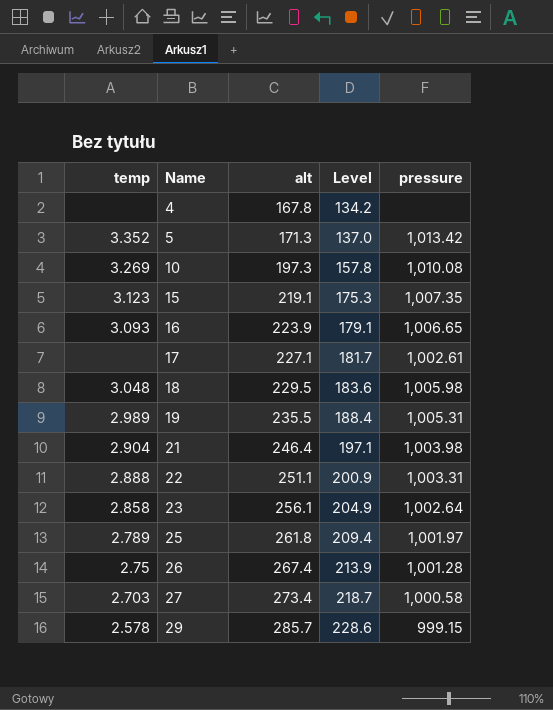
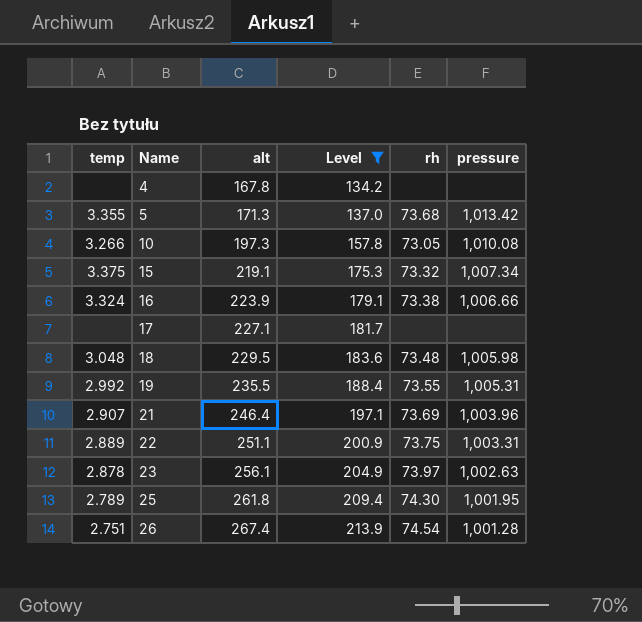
filter: none -> Level <= 213.9
column rh | position: none -> 5
5 | temp: 3.352 -> 3.355
10 | temp: 3.269 -> 3.266
15 | temp: 3.123 -> 3.375
15 | pressure: 1,007.35 -> 1,007.34
16 | temp: 3.093 -> 3.324
16 | pressure: 1,006.65 -> 1,006.66
17 | pressure: 1,002.61 -> none
19 | temp: 2.989 -> 2.992
21 | temp: 2.904 -> 2.907
21 | pressure: 1,003.98 -> 1,003.96
22 | temp: 2.888 -> 2.889
23 | temp: 2.858 -> 2.878
23 | pressure: 1,002.64 -> 1,002.63
25 | pressure: 1,001.97 -> 1,001.95
26 | temp: 2.75 -> 2.751

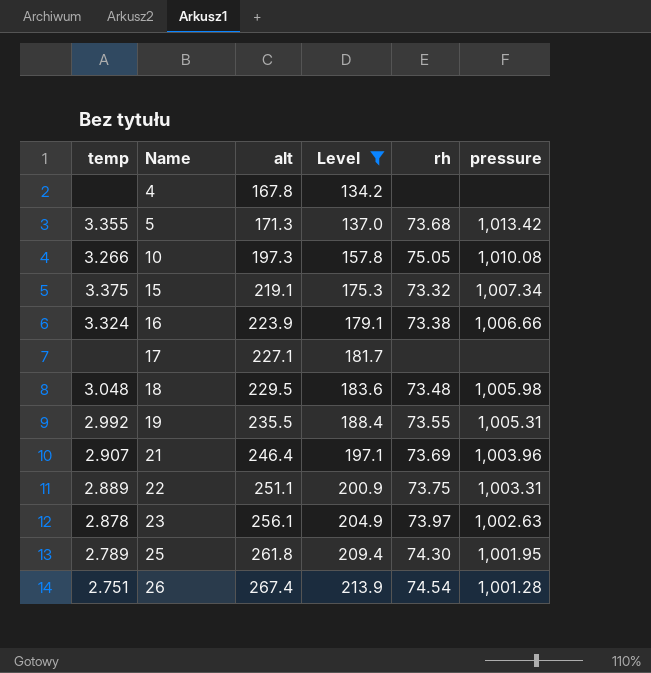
10 | rh: 73.05 -> 75.05

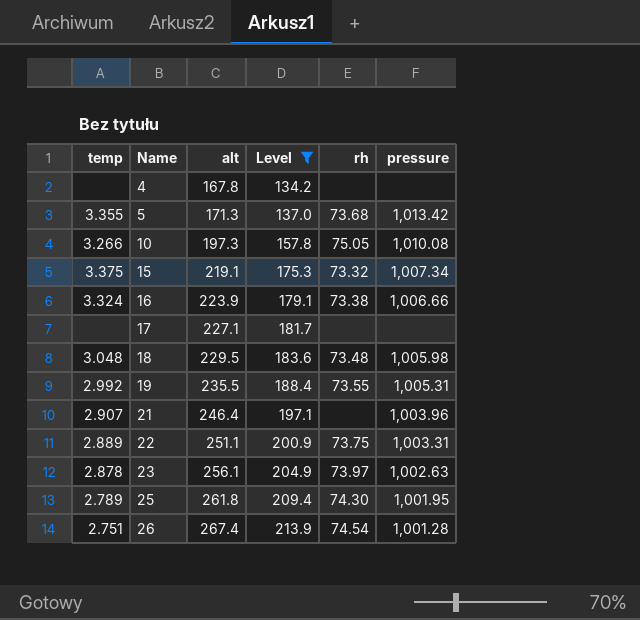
21 | rh: 73.69 -> none

